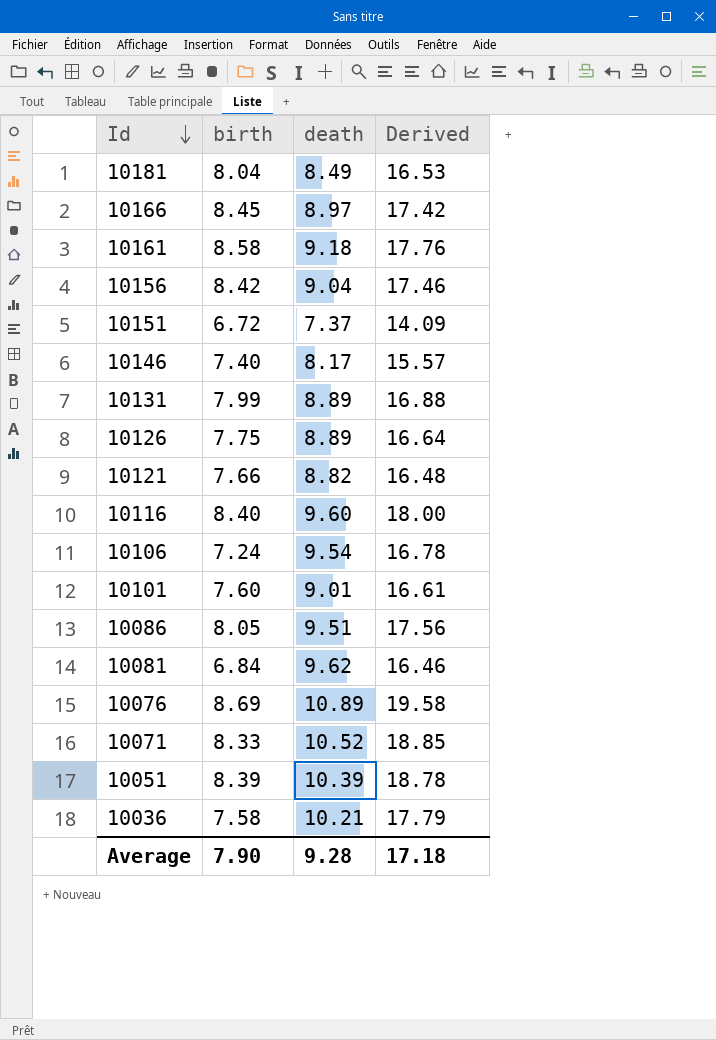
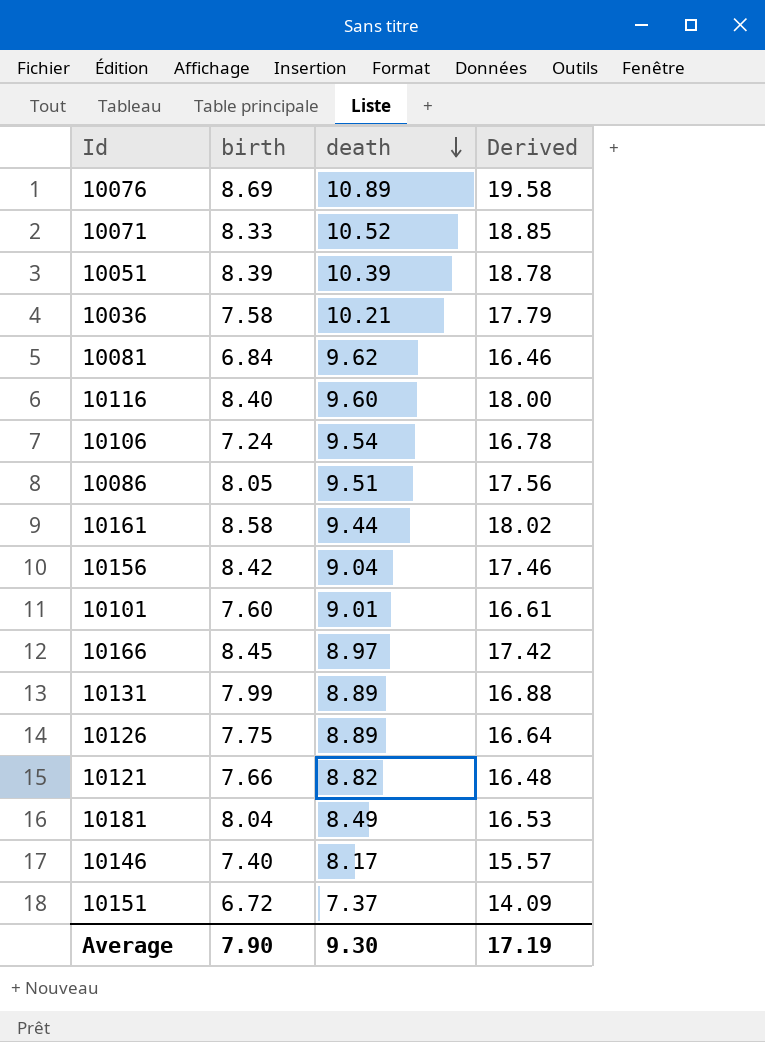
row order: Id descending -> death descending
10161 | death: 9.18 -> 9.44
10161 | Derived: 17.76 -> 18.02
Average | death: 9.28 -> 9.30
Average | Derived: 17.18 -> 17.19

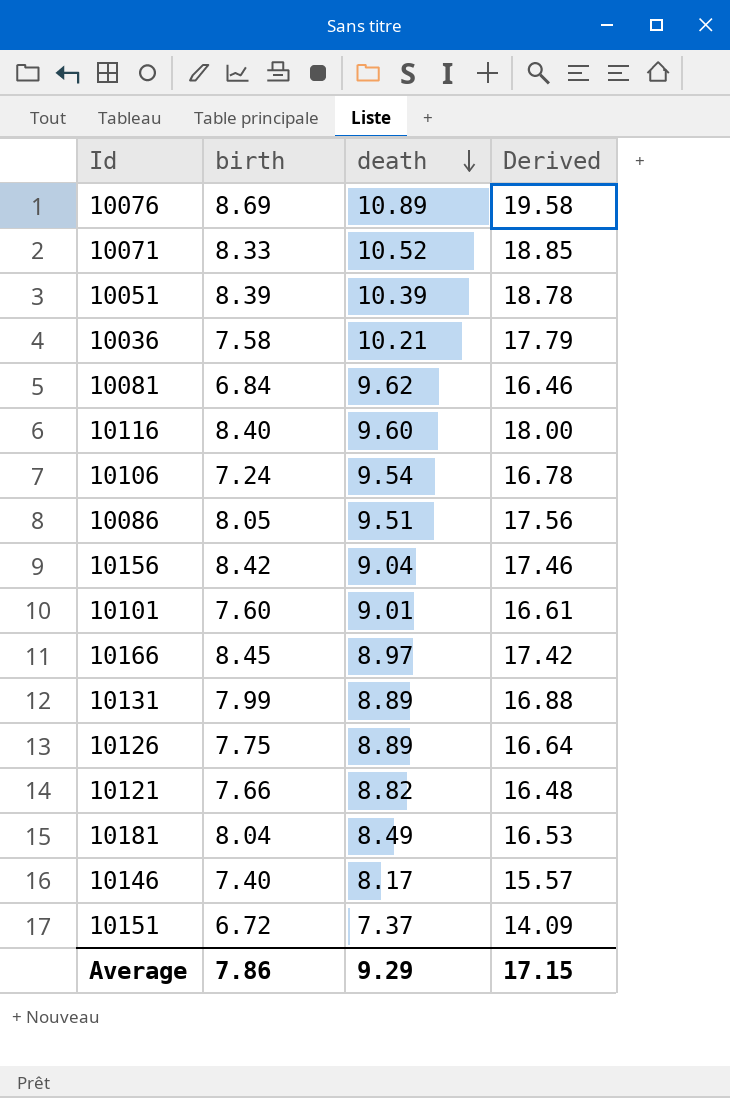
row 10161: 8.58 | 9.44 | 18.02 -> none
Average | birth: 7.90 -> 7.86
Average | death: 9.30 -> 9.29
Average | Derived: 17.19 -> 17.15

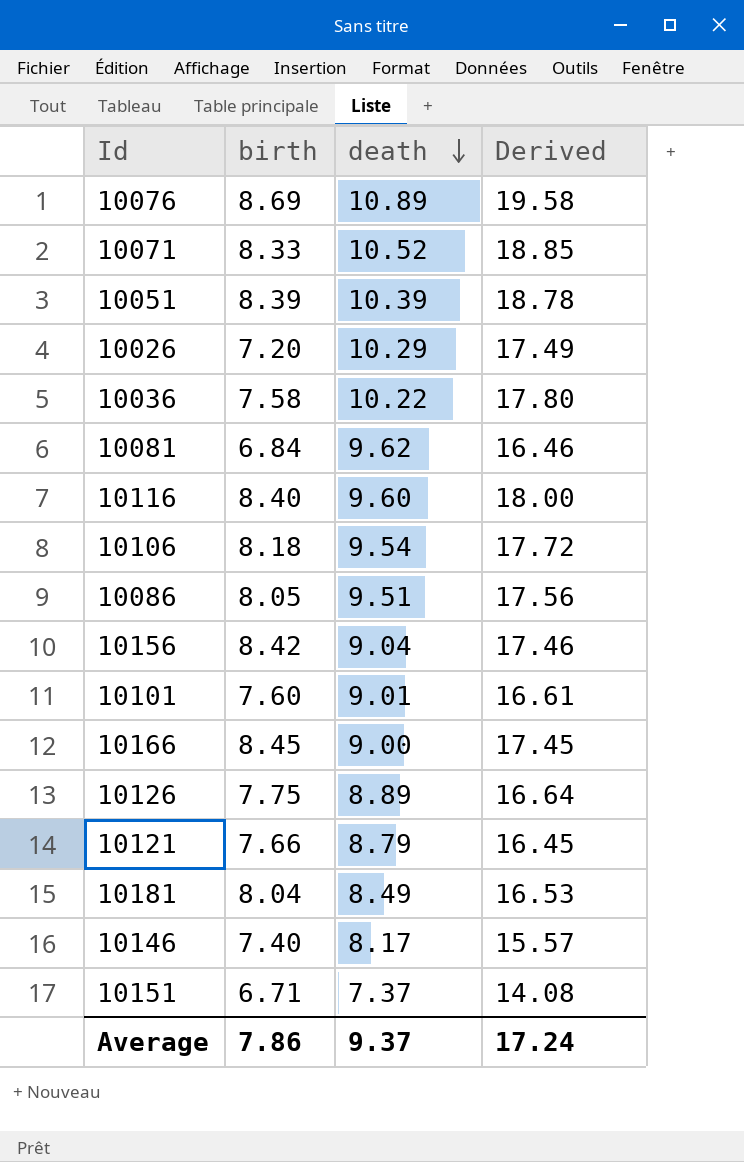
row 10131: 7.99 | 8.89 | 16.88 -> none
row 10026: none -> 7.20 | 10.29 | 17.49
10036 | death: 10.21 -> 10.22
10036 | Derived: 17.79 -> 17.80
10106 | birth: 7.24 -> 8.18
10106 | Derived: 16.78 -> 17.72
10166 | death: 8.97 -> 9.00
10166 | Derived: 17.42 -> 17.45
10121 | death: 8.82 -> 8.79
10121 | Derived: 16.48 -> 16.45
10151 | birth: 6.72 -> 6.71
10151 | Derived: 14.09 -> 14.08
Average | death: 9.29 -> 9.37
Average | Derived: 17.15 -> 17.24

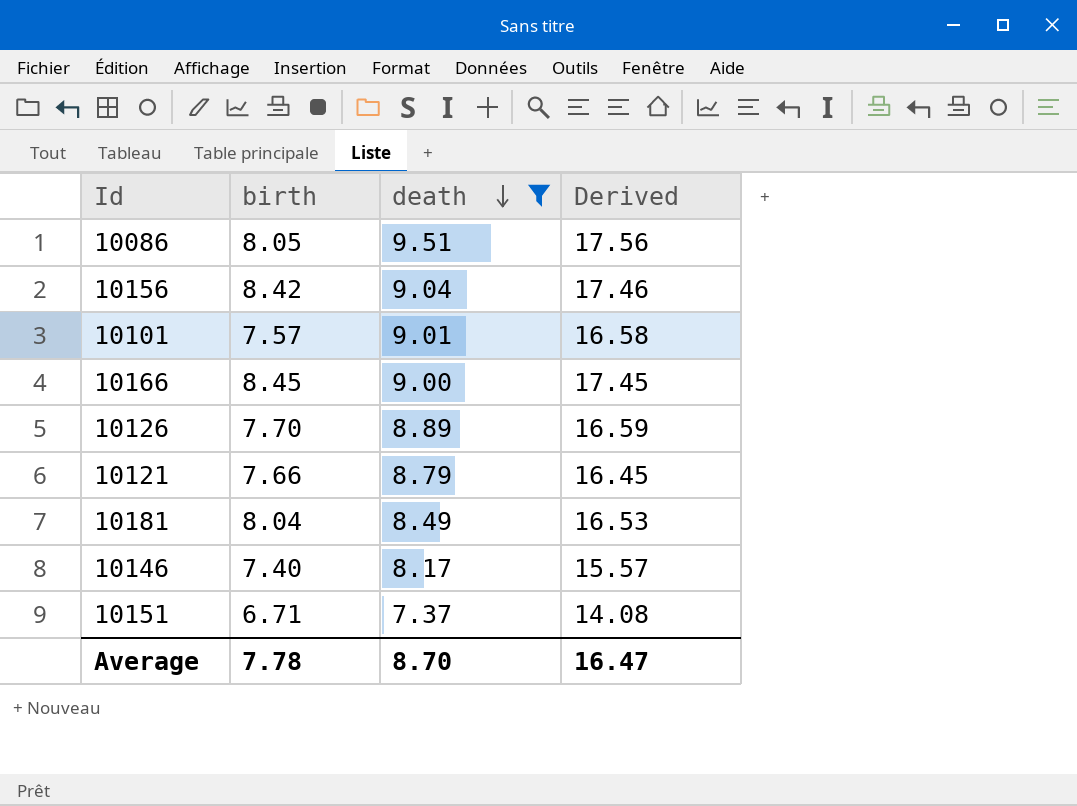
filter: none -> death <= 9.51
10101 | birth: 7.60 -> 7.57
10101 | Derived: 16.61 -> 16.58
10126 | birth: 7.75 -> 7.70
10126 | Derived: 16.64 -> 16.59
Average | birth: 7.86 -> 7.78
Average | death: 9.37 -> 8.70
Average | Derived: 17.24 -> 16.47

